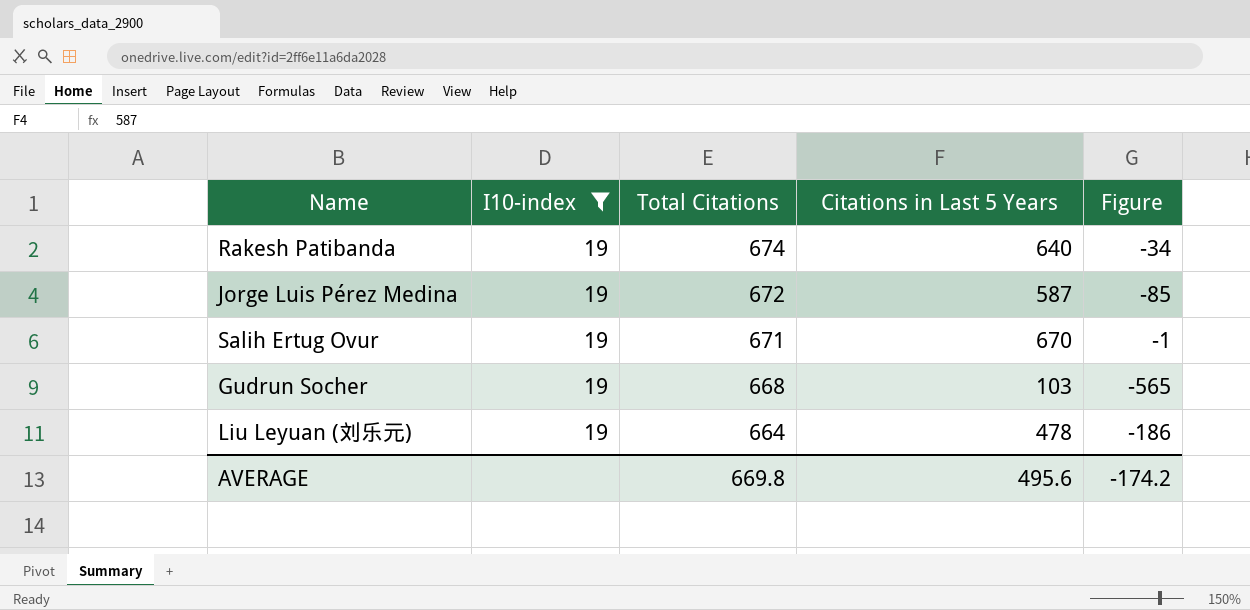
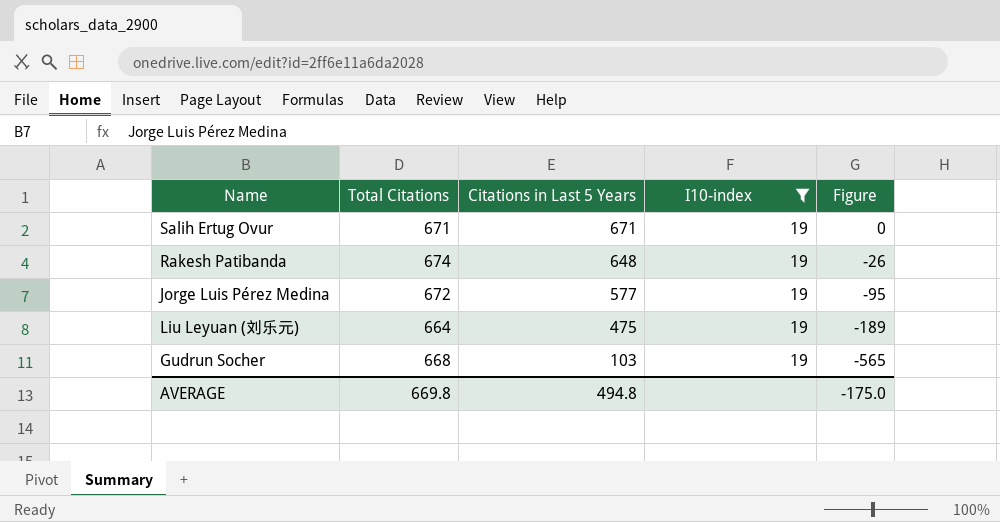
row order: Total Citations descending -> Citations in Last 5 Years descending
column I10-index | position: 2 -> 4
Salih Ertug Ovur | Citations in Last 5 Years: 670 -> 671
Salih Ertug Ovur | Figure: -1 -> 0
Rakesh Patibanda | Citations in Last 5 Years: 640 -> 648
Rakesh Patibanda | Figure: -34 -> -26
Jorge Luis Pérez Medina | Citations in Last 5 Years: 587 -> 577
Jorge Luis Pérez Medina | Figure: -85 -> -95
Liu Leyuan (刘乐元) | Citations in Last 5 Years: 478 -> 475
Liu Leyuan (刘乐元) | Figure: -186 -> -189
AVERAGE | Citations in Last 5 Years: 495.6 -> 494.8
AVERAGE | Figure: -174.2 -> -175.0

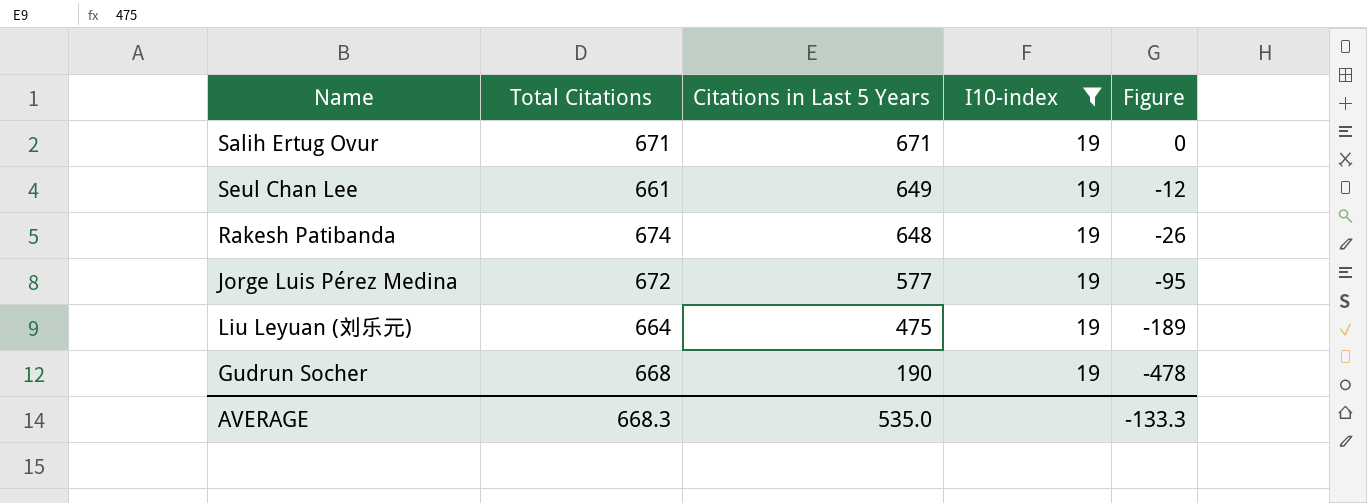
row Seul Chan Lee: none -> 661 | 649 | 19 | -12
Gudrun Socher | Citations in Last 5 Years: 103 -> 190
Gudrun Socher | Figure: -565 -> -478
AVERAGE | Total Citations: 669.8 -> 668.3
AVERAGE | Citations in Last 5 Years: 494.8 -> 535.0
AVERAGE | Figure: -175.0 -> -133.3

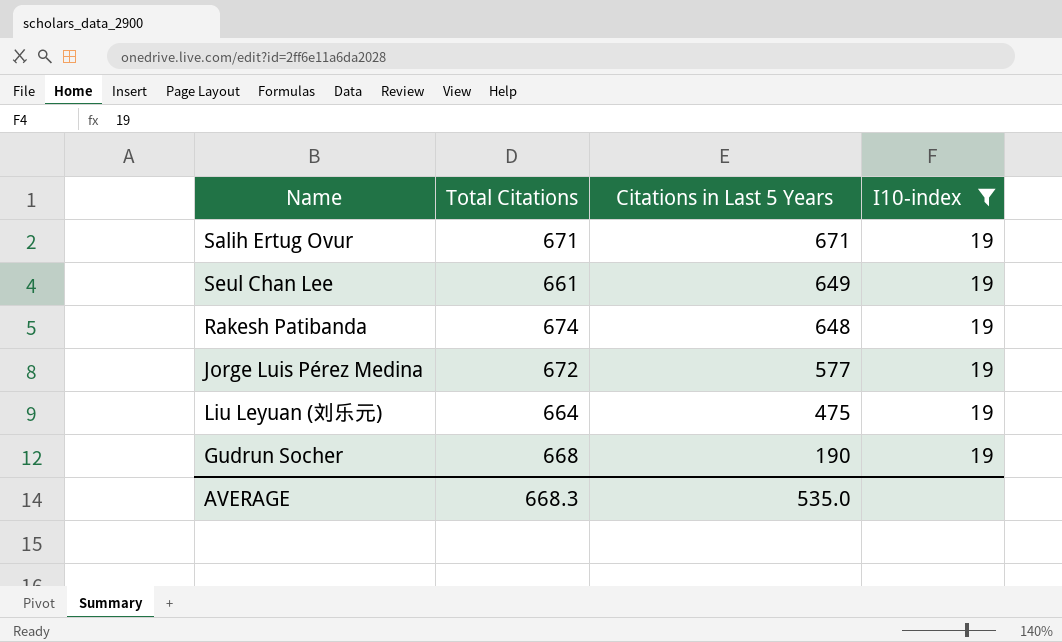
column Figure | formula: [Citations in Last 5 Years] - [Total Citations] -> none

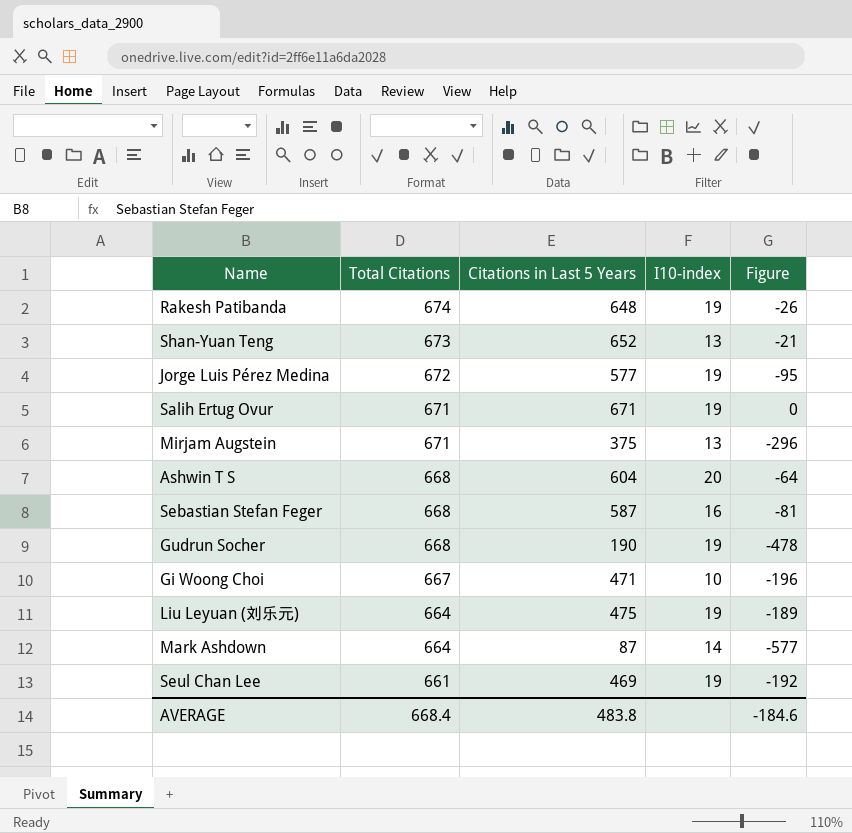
filter: I10-index = 19 -> none
row order: Citations in Last 5 Years descending -> Total Citations descending
column Figure | formula: none -> [Citations in Last 5 Years] - [Total Citations]
Seul Chan Lee | Citations in Last 5 Years: 649 -> 469
AVERAGE | Total Citations: 668.3 -> 668.4
AVERAGE | Citations in Last 5 Years: 535.0 -> 483.8

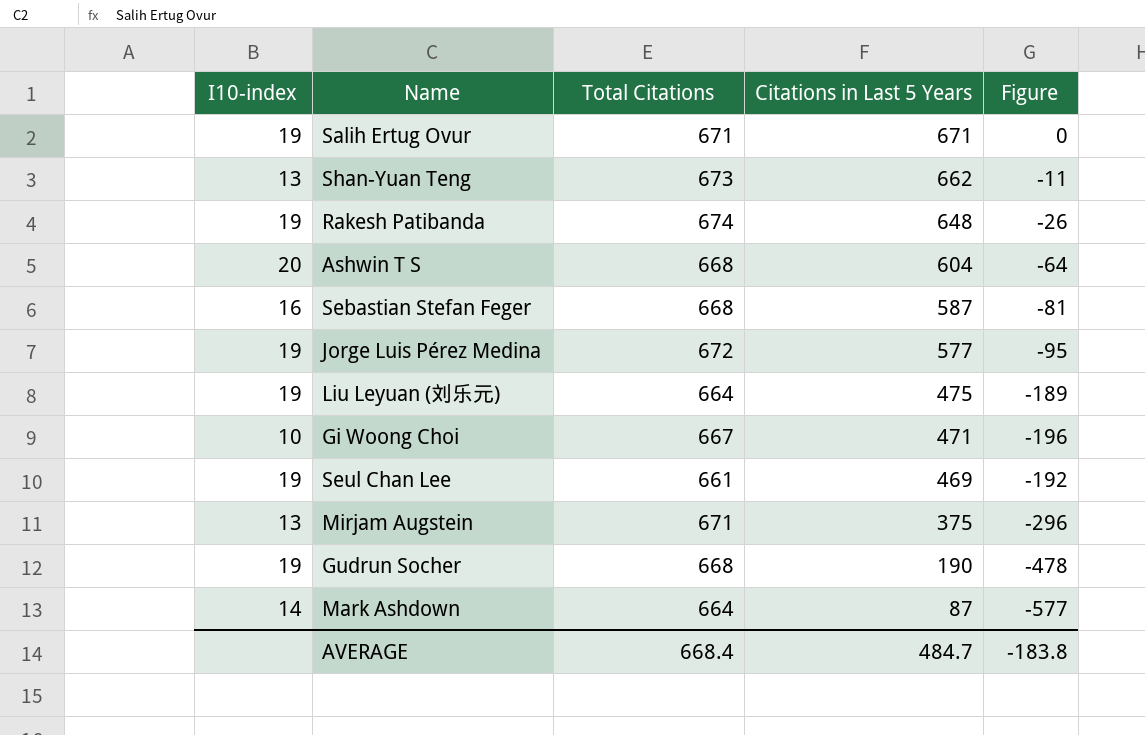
row order: Total Citations descending -> Citations in Last 5 Years descending
column I10-index | position: 4 -> 1
Shan-Yuan Teng | Citations in Last 5 Years: 652 -> 662
Shan-Yuan Teng | Figure: -21 -> -11
AVERAGE | Citations in Last 5 Years: 483.8 -> 484.7
AVERAGE | Figure: -184.6 -> -183.8

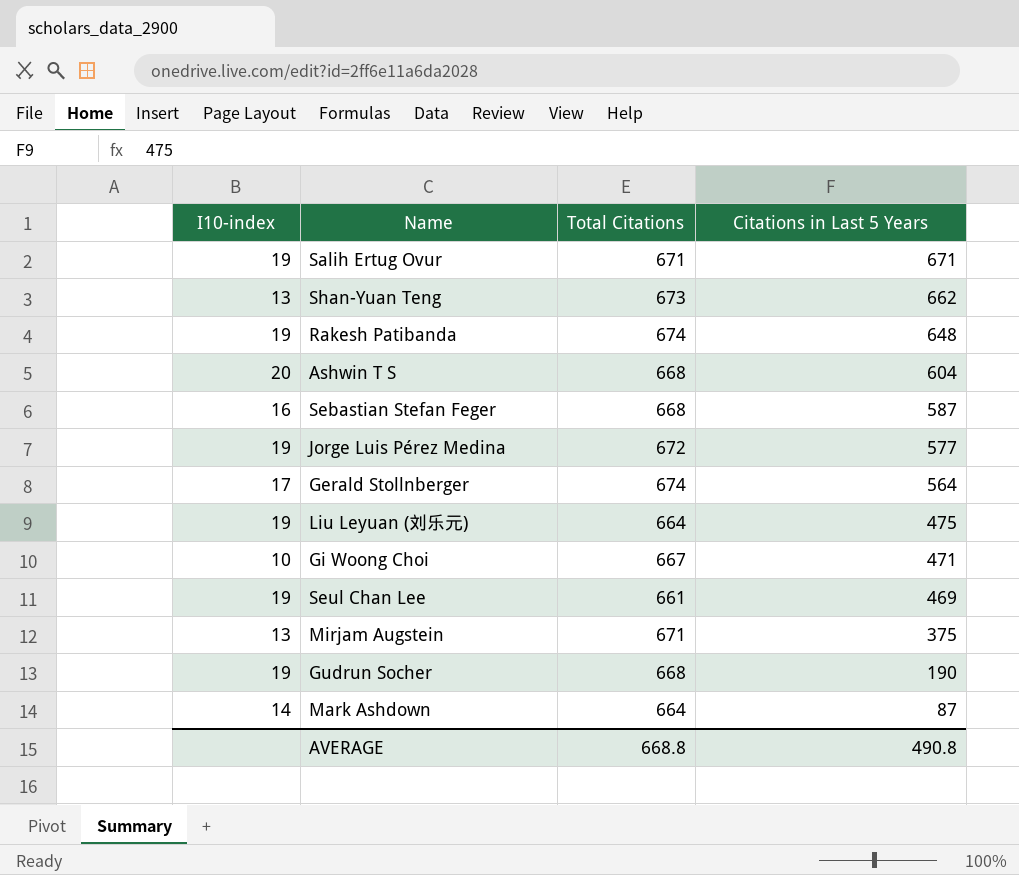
column Figure | formula: [Citations in Last 5 Years] - [Total Citations] -> none
row Gerald Stollnberger: none -> 17 | 674 | 564
AVERAGE | Total Citations: 668.4 -> 668.8
AVERAGE | Citations in Last 5 Years: 484.7 -> 490.8

